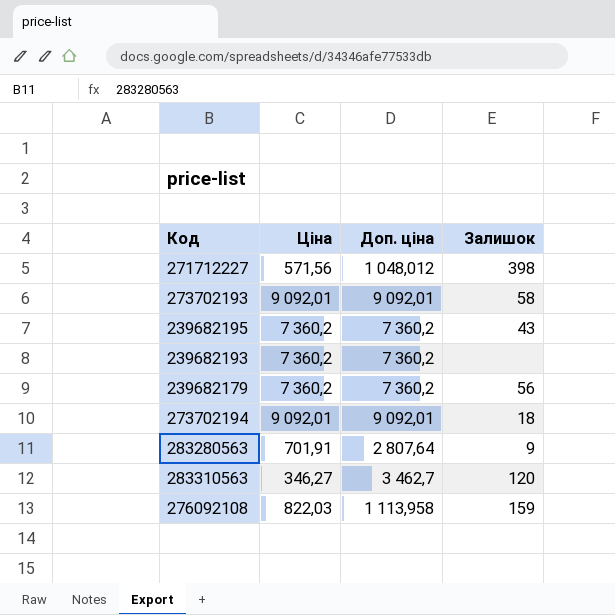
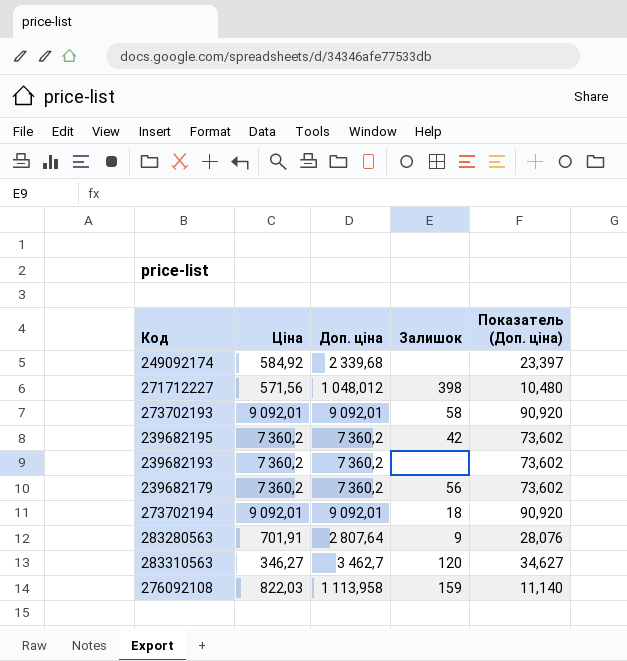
column Показатель (Доп. ціна) | formula: none -> [Доп. ціна] * 0,01
row 249092174: none -> 584,92 | 2 339,68 | none | 23,397
239682195 | Залишок: 43 -> 42

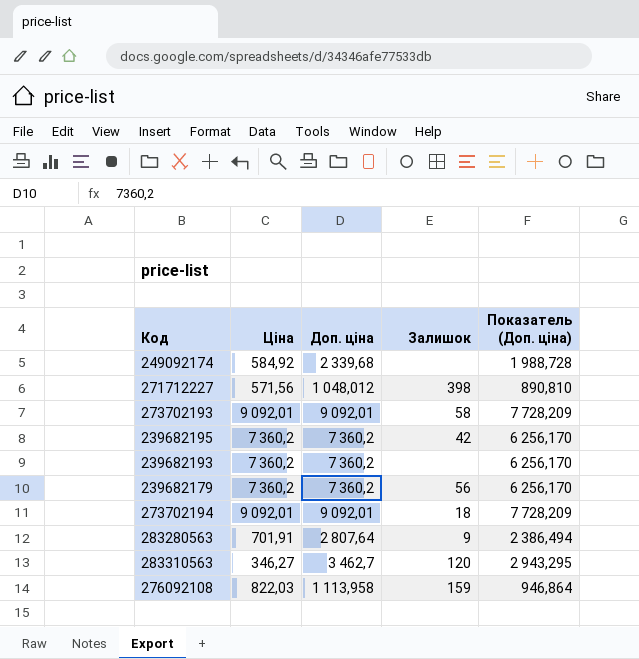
column Показатель (Доп. ціна) | formula: [Доп. ціна] * 0,01 -> [Доп. ціна] * 0,85

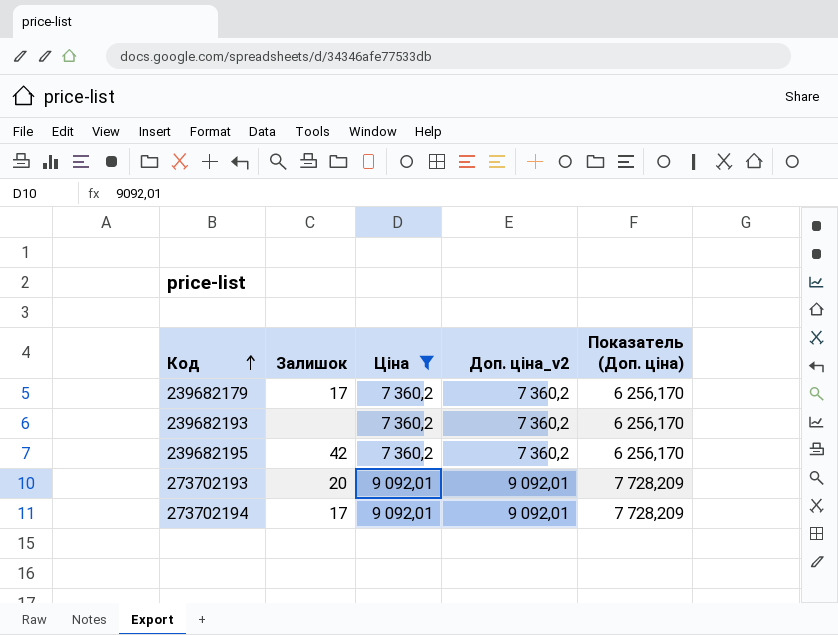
filter: none -> Ціна >= 7 360,2
row order: none -> Код ascending
column Залишок | position: 4 -> 2
column name: Доп. ціна -> Доп. ціна_v2
239682179 | Залишок: 56 -> 17
273702193 | Залишок: 58 -> 20
273702194 | Залишок: 18 -> 17

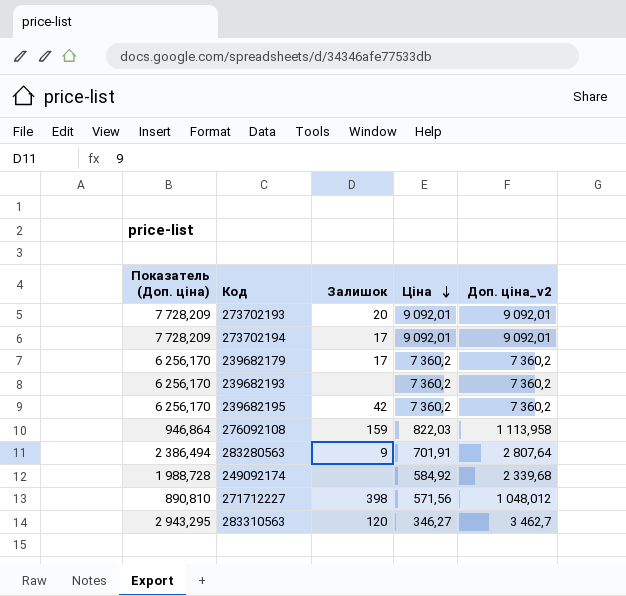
filter: Ціна >= 7 360,2 -> none
row order: Код ascending -> Ціна descending
column Показатель (Доп. ціна) | position: 5 -> 1

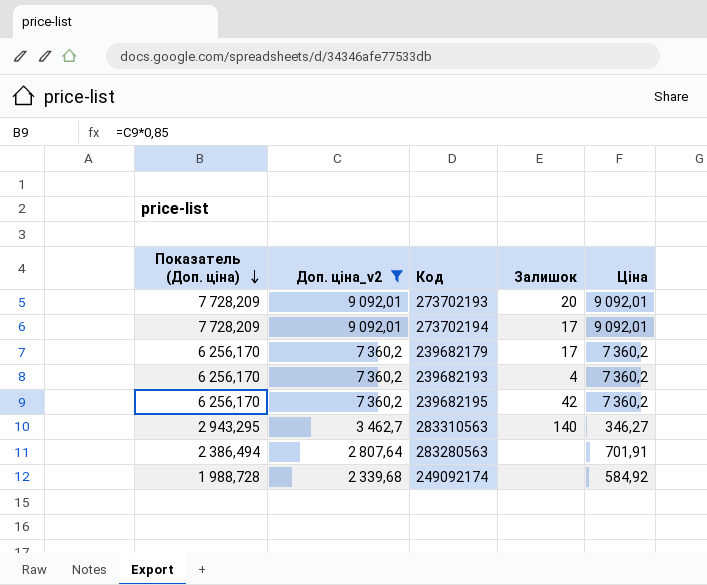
filter: none -> Доп. ціна_v2 >= 2 339,68
row order: Ціна descending -> Показатель (Доп. ціна) descending
column Доп. ціна_v2 | position: 5 -> 2
239682193 | Залишок: none -> 4
283310563 | Залишок: 120 -> 140
283280563 | Залишок: 9 -> none

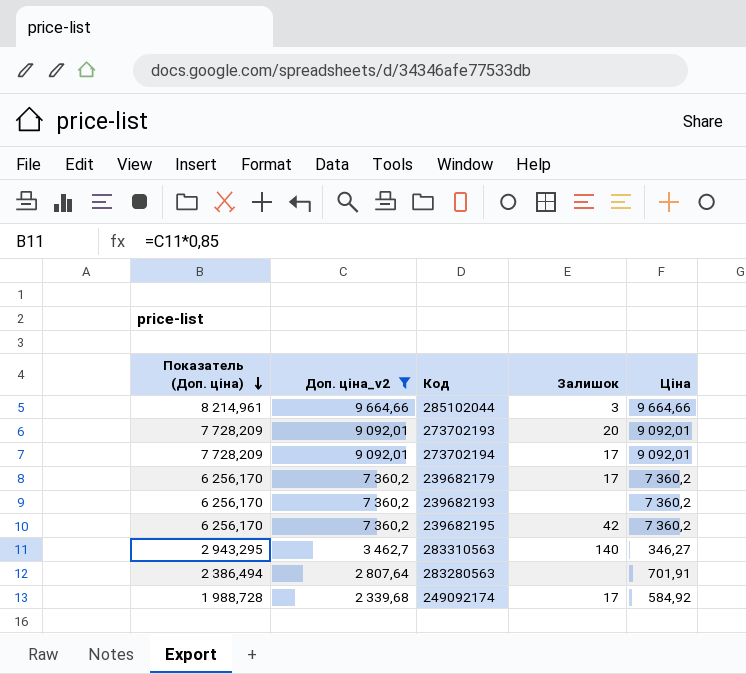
row 285102044: none -> 8 214,961 | 9 664,66 | 3 | 9 664,66
239682193 | Залишок: 4 -> none
249092174 | Залишок: none -> 17

